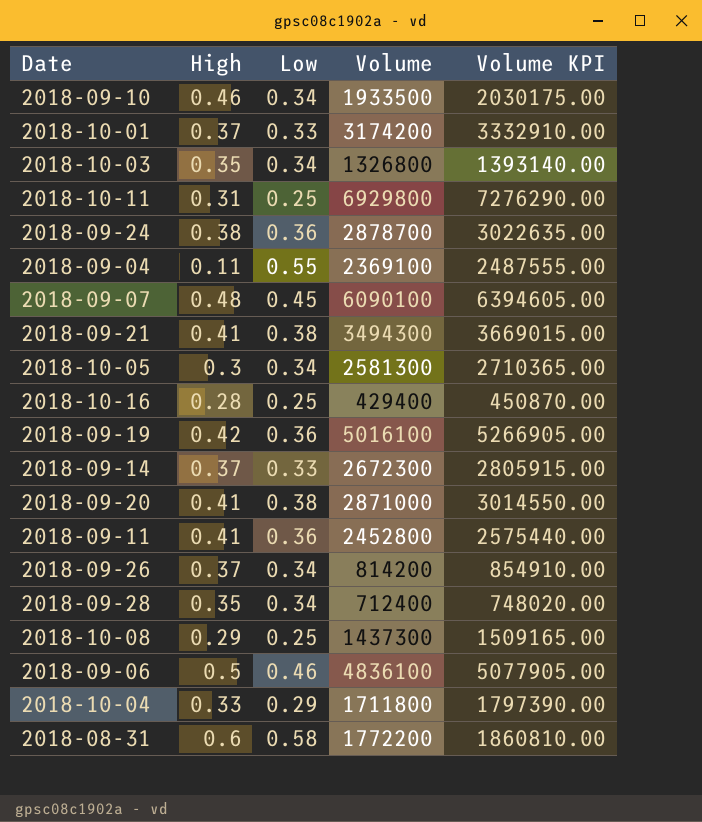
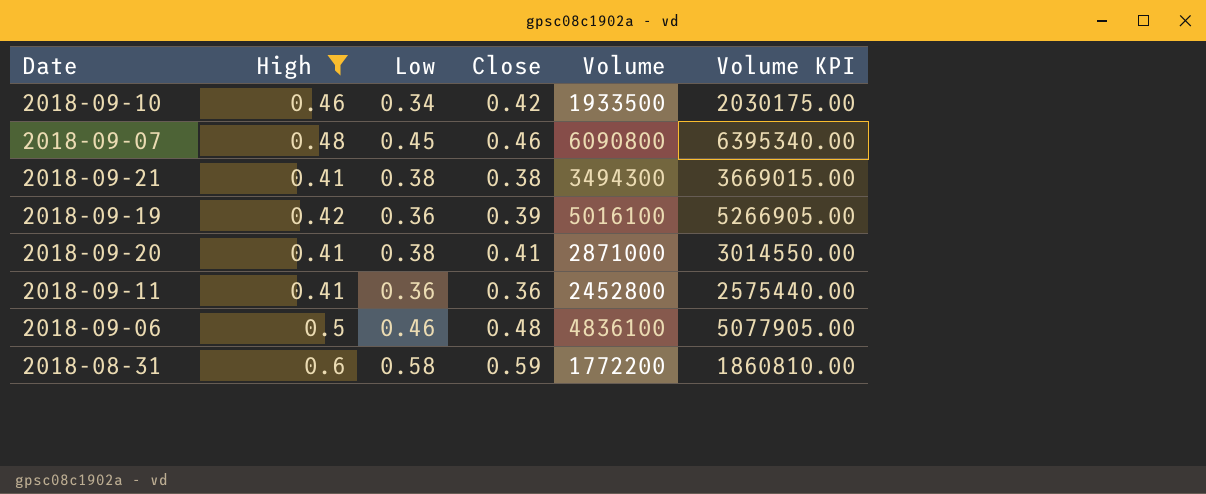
filter: none -> High >= 0.41
column Close | position: none -> 4
2018-09-07 | Volume: 6090100 -> 6090800
2018-09-07 | Volume KPI: 6394605.00 -> 6395340.00

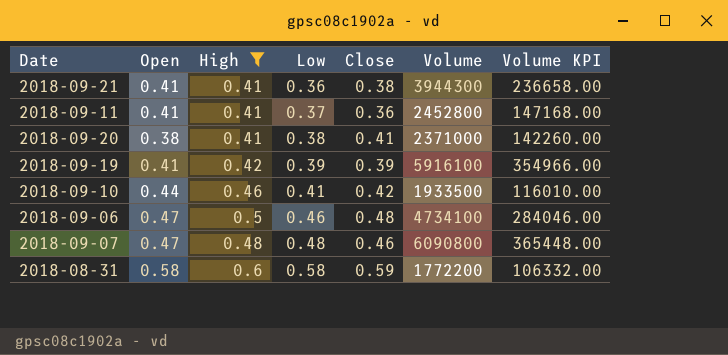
row order: none -> Low ascending
column Open | position: none -> 2
column Volume KPI | formula: [Volume] * 1.05 -> [Volume] * 0.06
2018-09-21 | Low: 0.38 -> 0.36
2018-09-21 | Volume: 3494300 -> 3944300
2018-09-11 | Low: 0.36 -> 0.37
2018-09-20 | Volume: 2871000 -> 2371000
2018-09-19 | Low: 0.36 -> 0.39
2018-09-19 | Volume: 5016100 -> 5916100
2018-09-10 | Low: 0.34 -> 0.41
2018-09-06 | Volume: 4836100 -> 4734100
2018-09-07 | Low: 0.45 -> 0.48

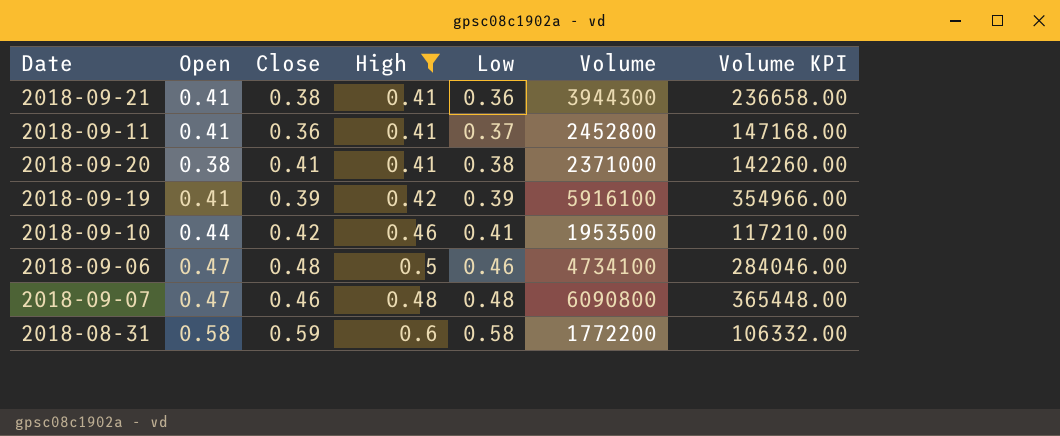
column Close | position: 5 -> 3
2018-09-10 | Volume: 1933500 -> 1953500
2018-09-10 | Volume KPI: 116010.00 -> 117210.00

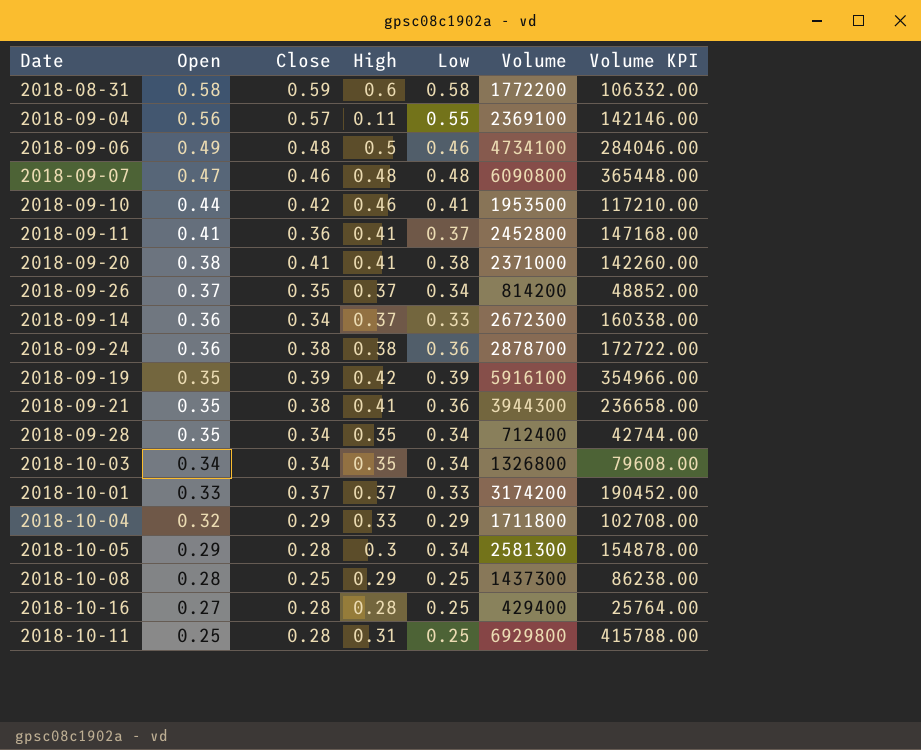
filter: High >= 0.41 -> none
row order: Low ascending -> Open descending
2018-09-06 | Open: 0.47 -> 0.49
2018-09-19 | Open: 0.41 -> 0.35
2018-09-21 | Open: 0.41 -> 0.35

